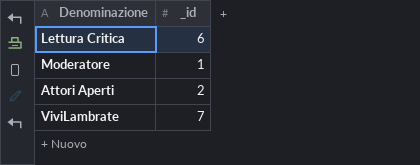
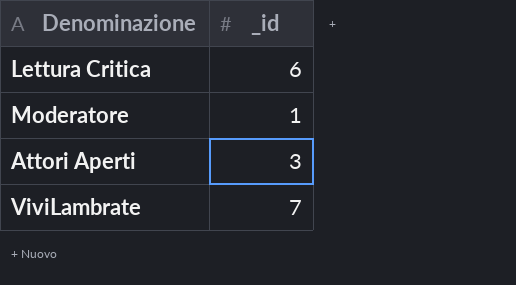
Attori Aperti | _id: 2 -> 3

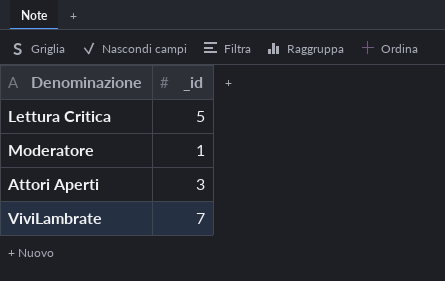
Lettura Critica | _id: 6 -> 5

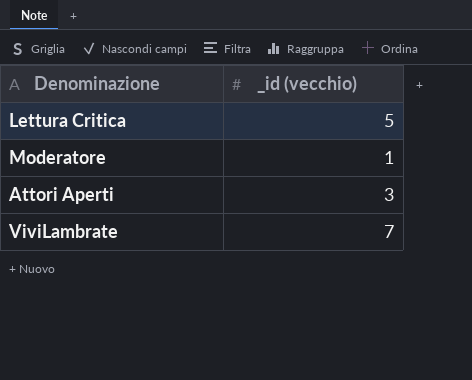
column name: _id -> _id (vecchio)

